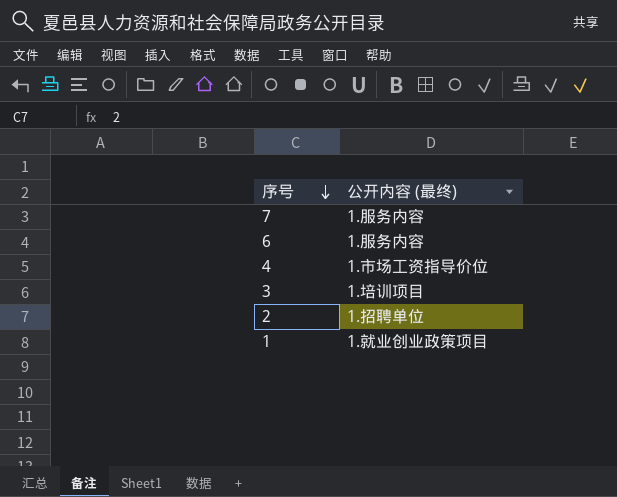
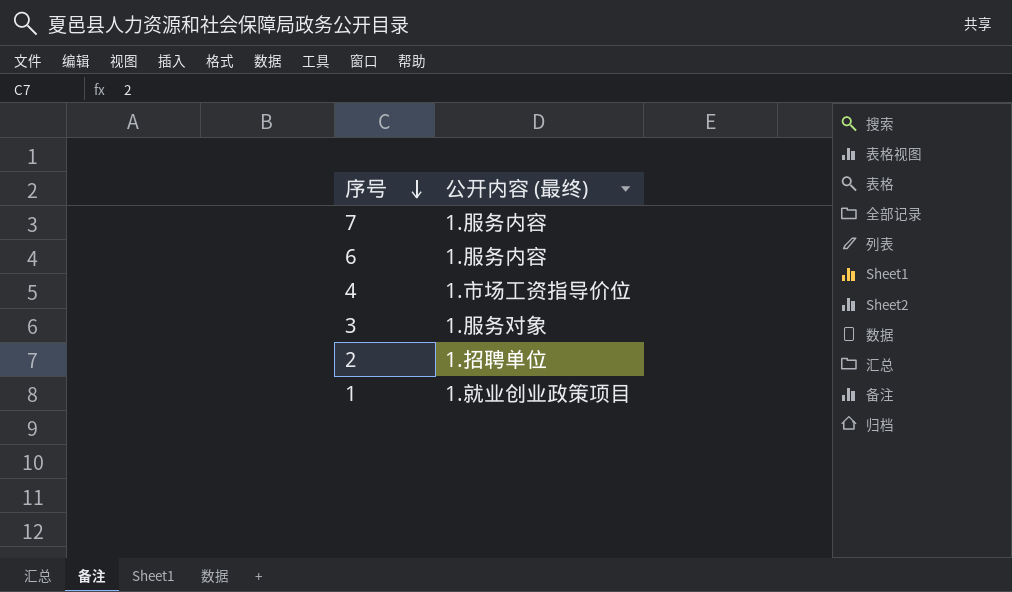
3 | 公开内容 (最终): 1.培训项目 -> 1.服务对象

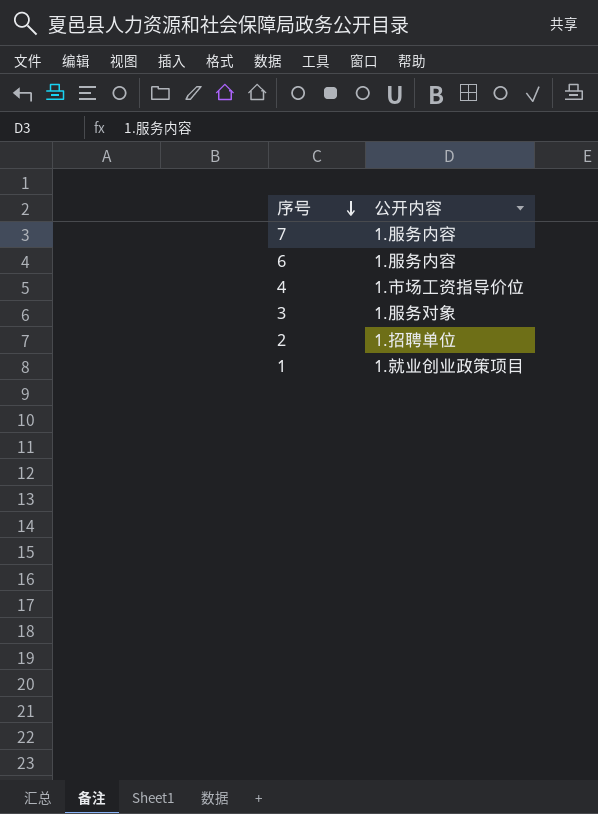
column name: 公开内容 (最终) -> 公开内容

